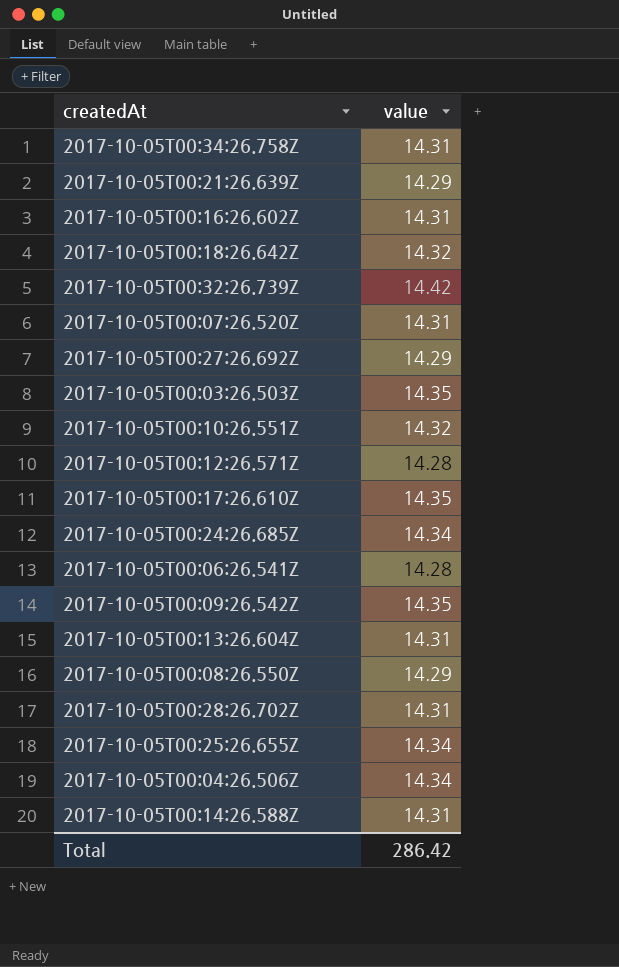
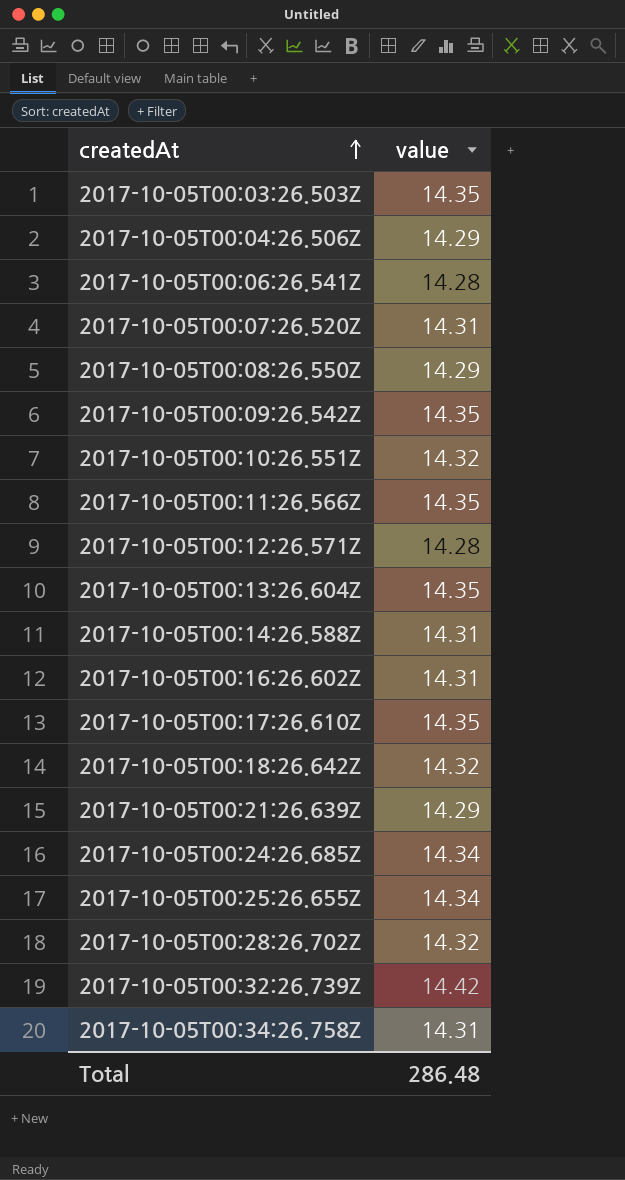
row order: none -> createdAt ascending
row 2017-10-05T00:27:26.692Z: 14.29 -> none
2017-10-05T00:04:26.506Z | value: 14.34 -> 14.29
row 2017-10-05T00:11:26.566Z: none -> 14.35
2017-10-05T00:13:26.604Z | value: 14.31 -> 14.35
2017-10-05T00:28:26.702Z | value: 14.31 -> 14.32
Total | value: 286.42 -> 286.48

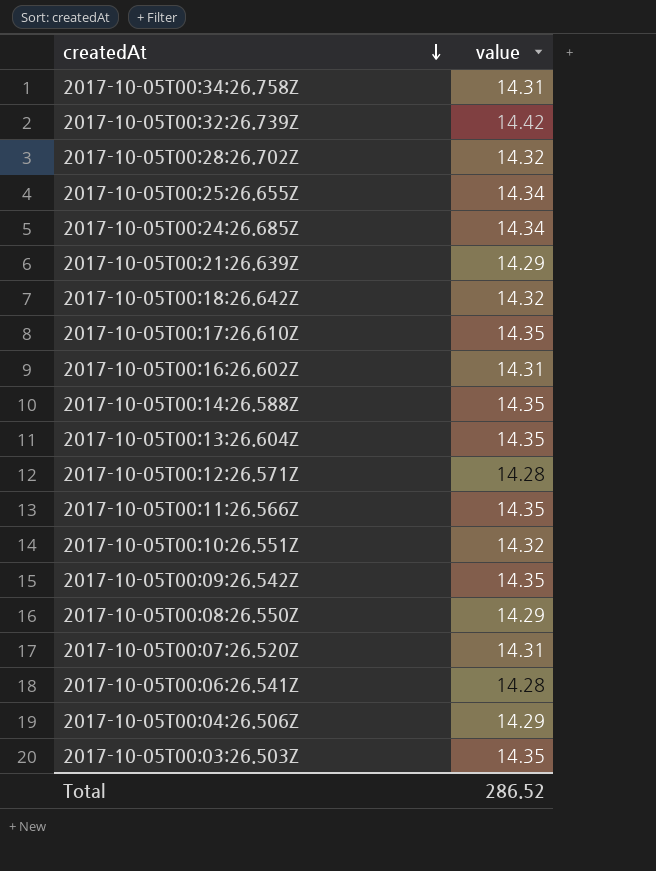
row order: createdAt ascending -> createdAt descending
2017-10-05T00:14:26.588Z | value: 14.31 -> 14.35
Total | value: 286.48 -> 286.52

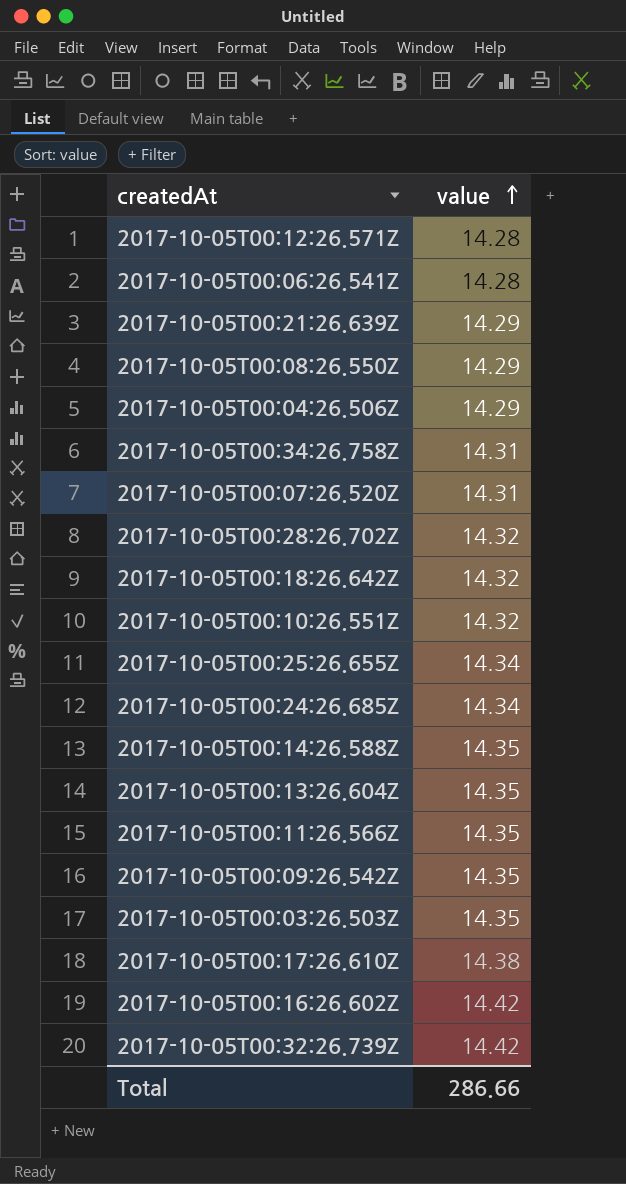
row order: createdAt descending -> value ascending
2017-10-05T00:17:26.610Z | value: 14.35 -> 14.38
2017-10-05T00:16:26.602Z | value: 14.31 -> 14.42
Total | value: 286.52 -> 286.66

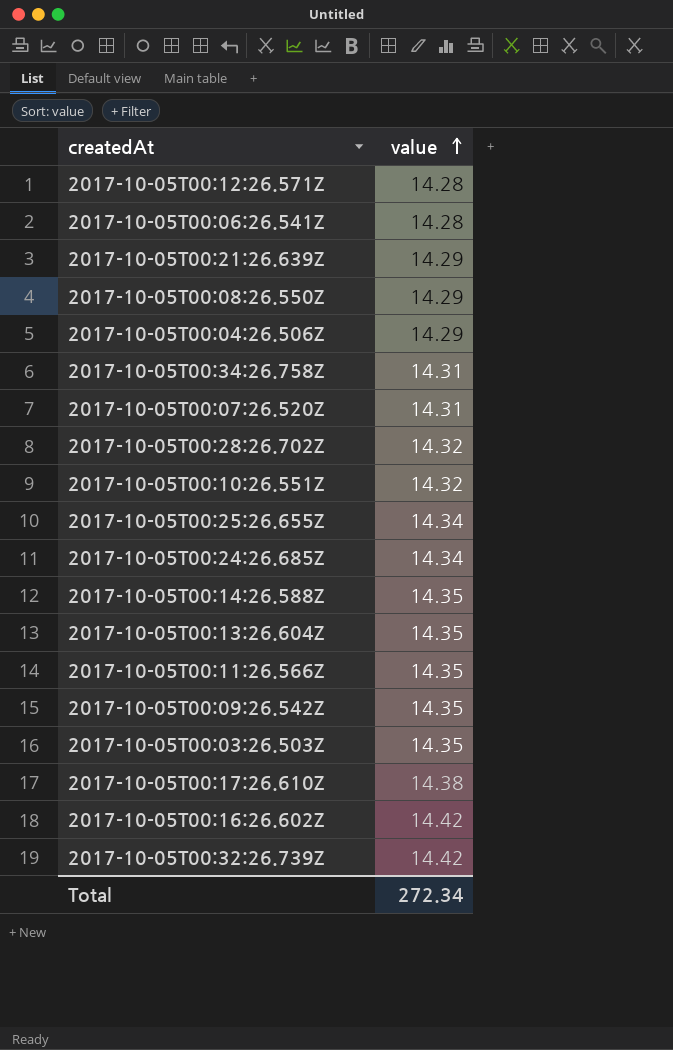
row 2017-10-05T00:18:26.642Z: 14.32 -> none
Total | value: 286.66 -> 272.34

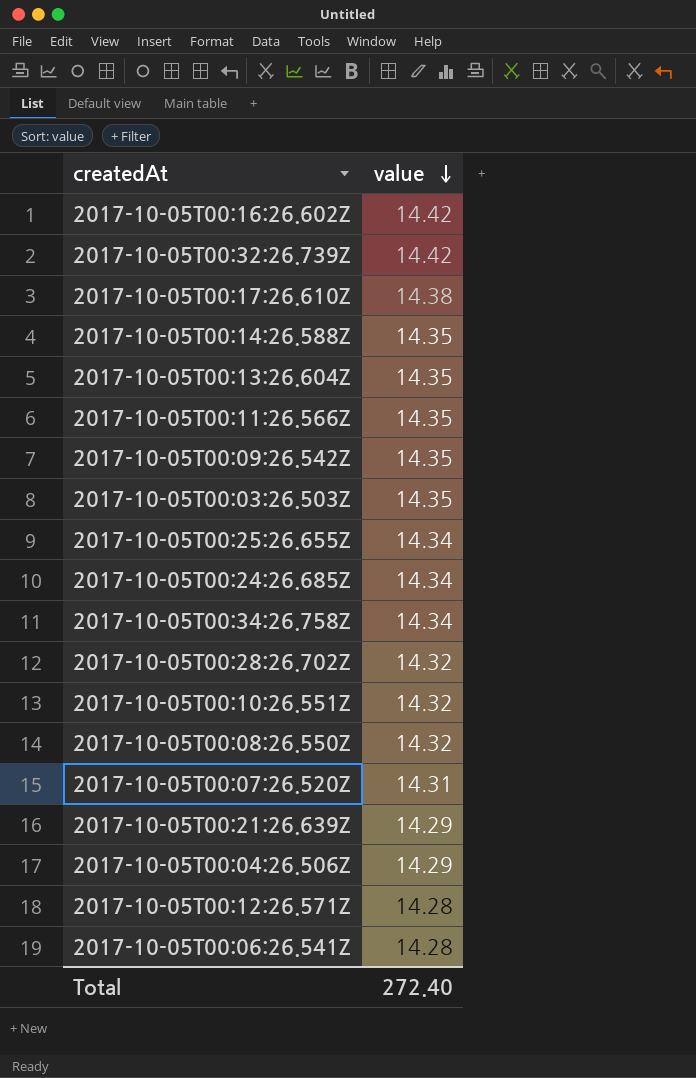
row order: value ascending -> value descending
2017-10-05T00:34:26.758Z | value: 14.31 -> 14.34
2017-10-05T00:08:26.550Z | value: 14.29 -> 14.32
Total | value: 272.34 -> 272.40

